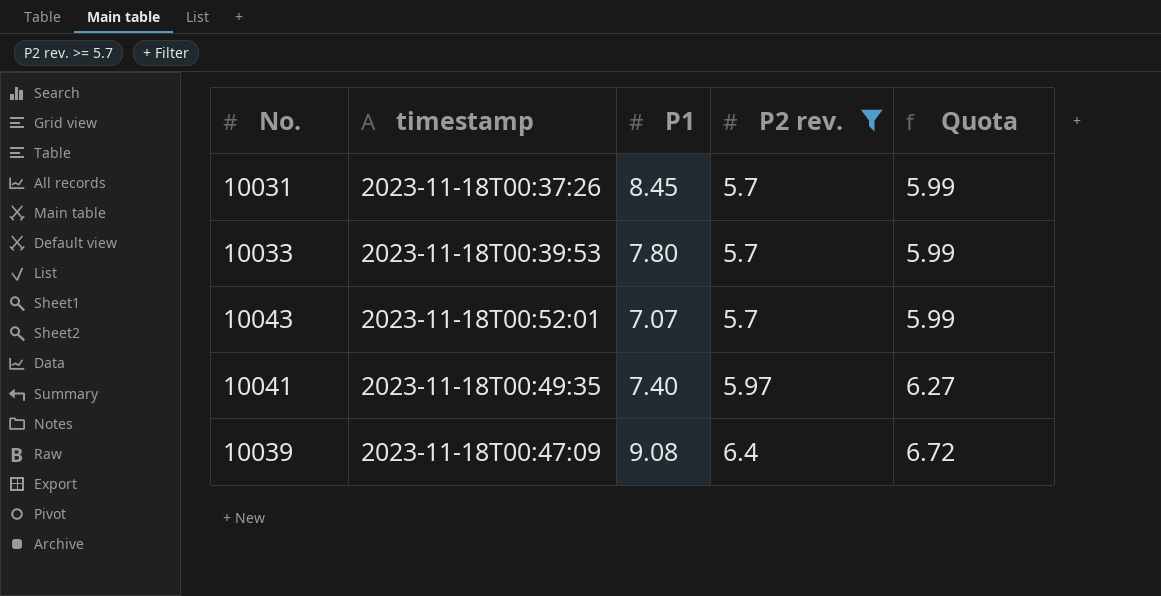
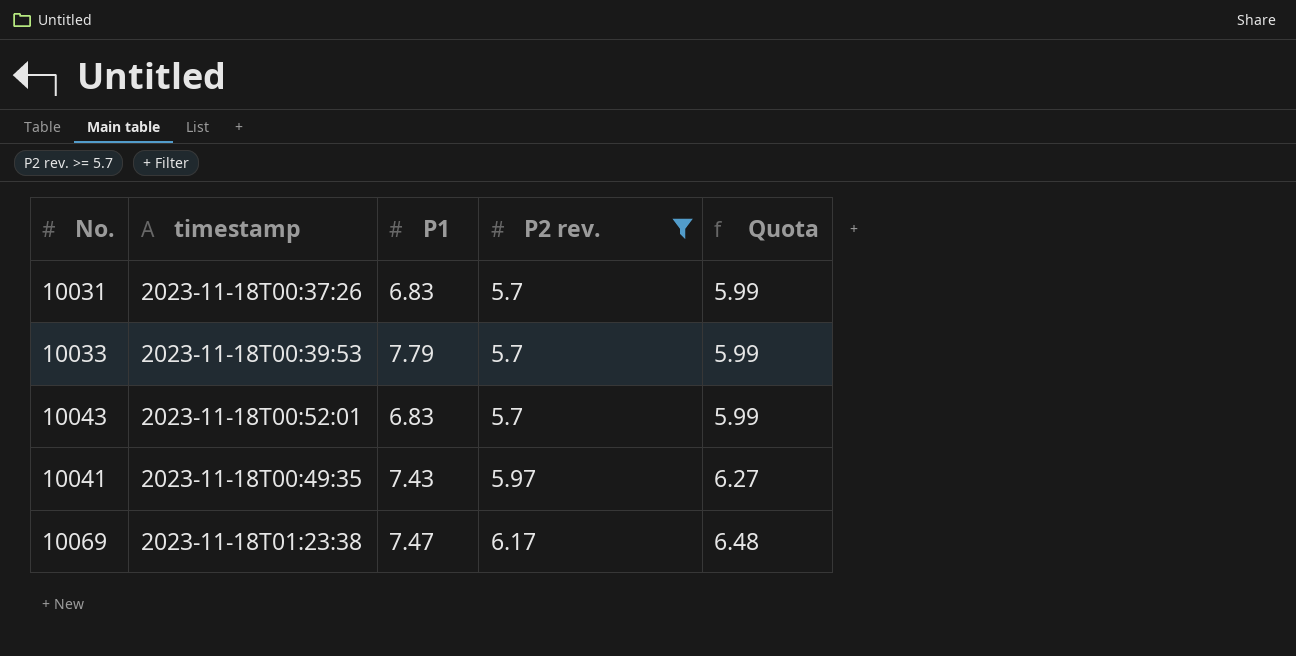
row 10039: 2023-11-18T00:47:09 | 9.08 | 6.4 | 6.72 -> none
10031 | P1: 8.45 -> 6.83
10033 | P1: 7.80 -> 7.79
10043 | P1: 7.07 -> 6.83
10041 | P1: 7.40 -> 7.43
row 10069: none -> 2023-11-18T01:23:38 | 7.47 | 6.17 | 6.48

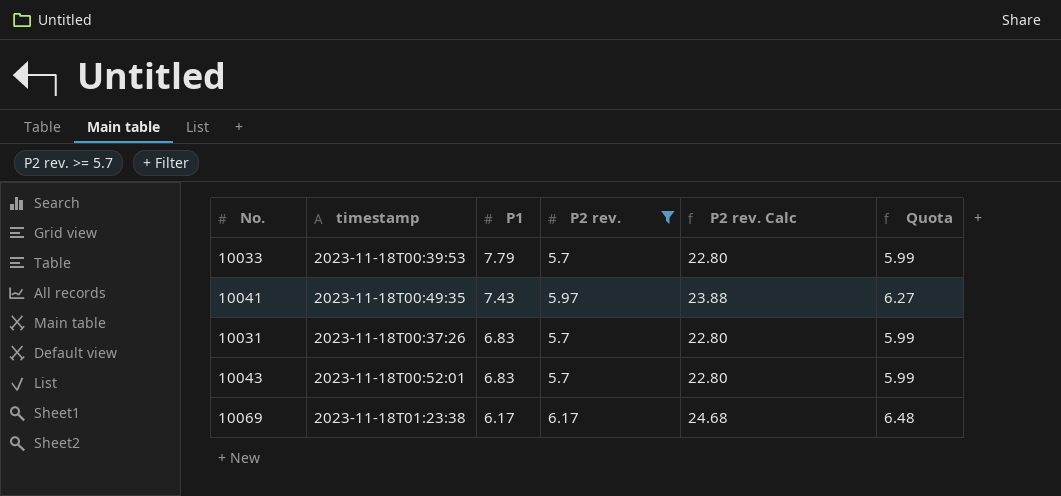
row order: P2 rev. ascending -> P1 descending
column P2 rev. Calc | formula: none -> [P2 rev.] * 4
10069 | P1: 7.47 -> 6.17

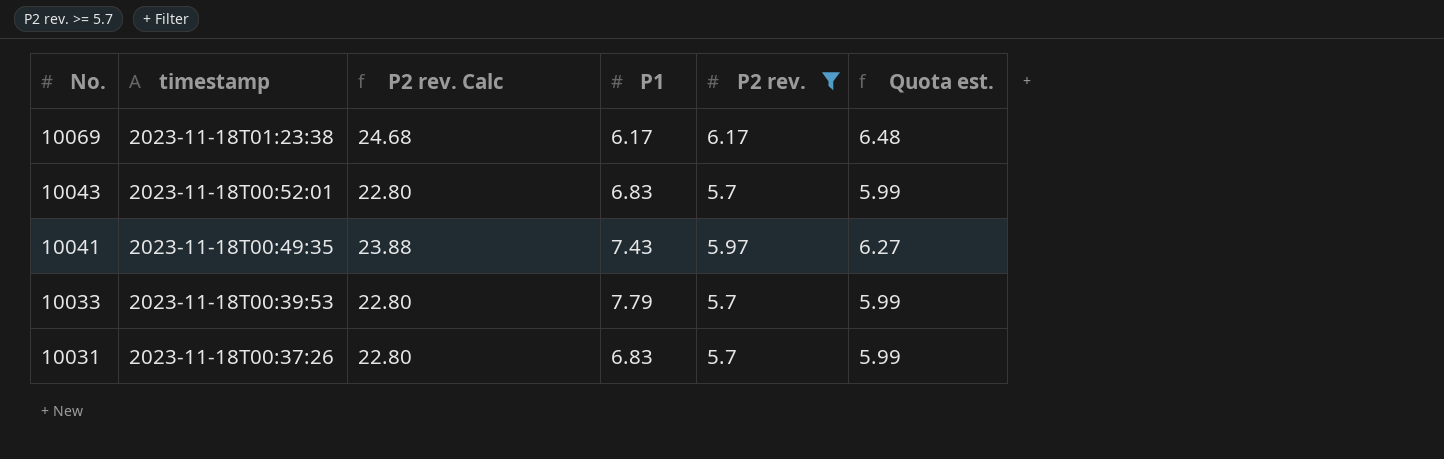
row order: P1 descending -> No. descending
column P2 rev. Calc | position: 5 -> 3
column name: Quota -> Quota est.

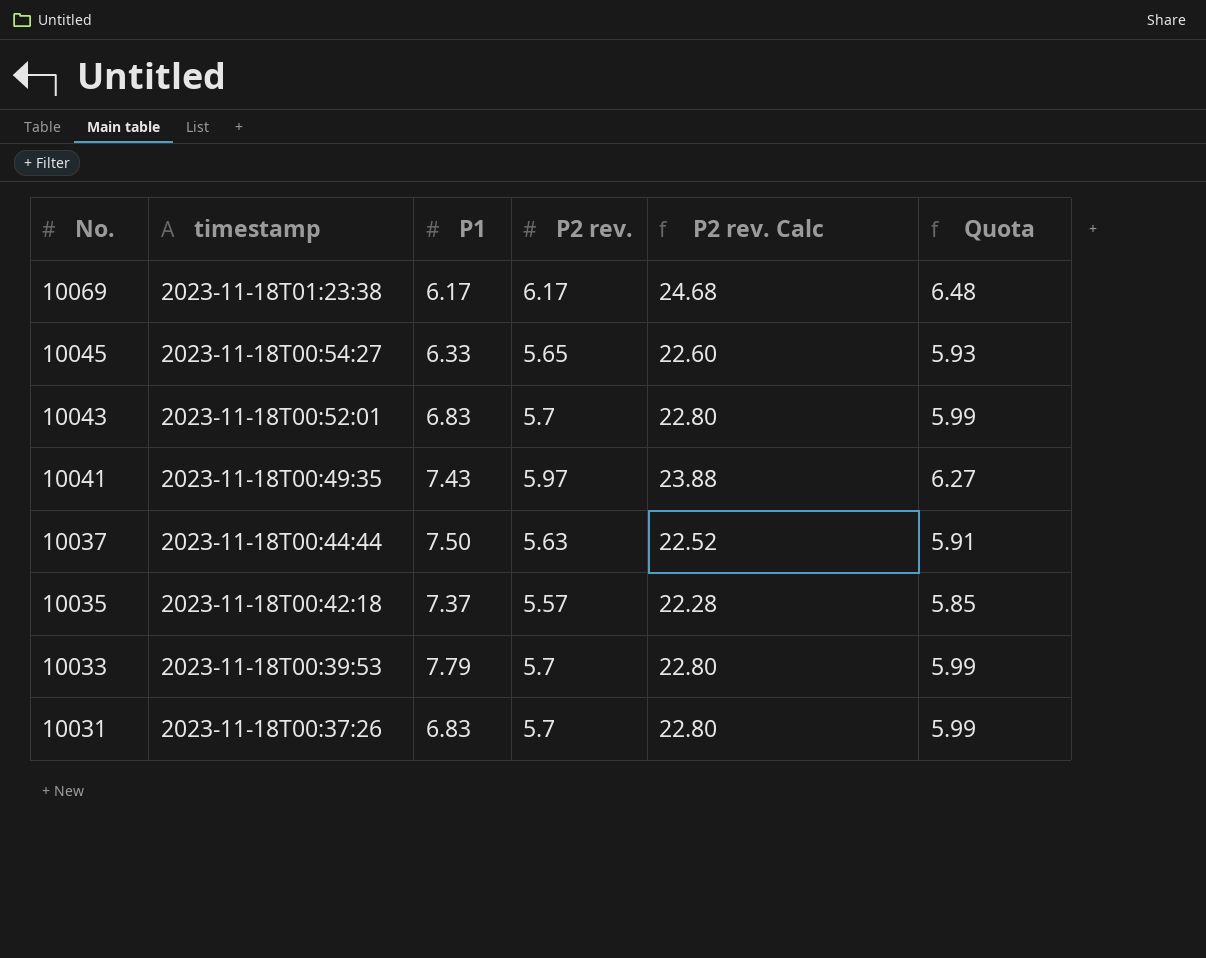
filter: P2 rev. >= 5.7 -> none
column P2 rev. Calc | position: 3 -> 5
column name: Quota est. -> Quota

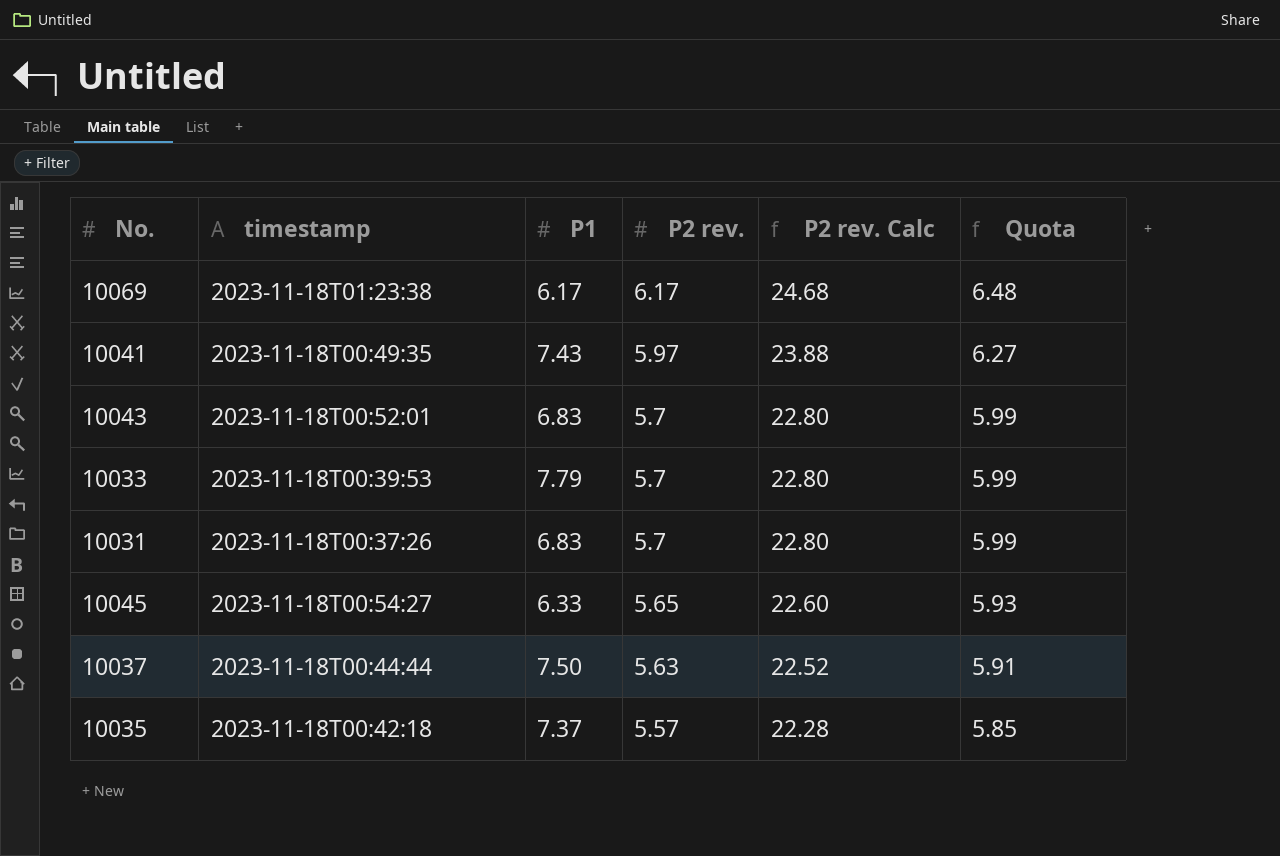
row order: No. descending -> P2 rev. descending

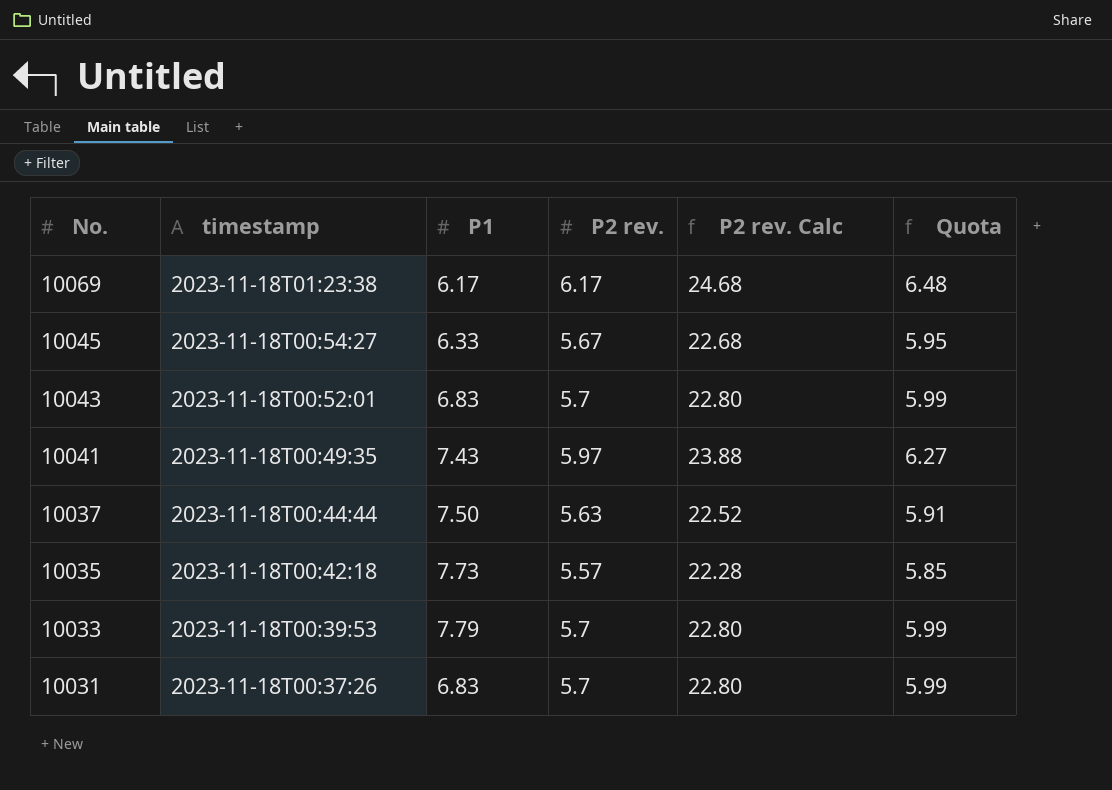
row order: P2 rev. descending -> No. descending
10045 | P2 rev.: 5.65 -> 5.67
10045 | P2 rev. Calc: 22.60 -> 22.68
10045 | Quota: 5.93 -> 5.95
10035 | P1: 7.37 -> 7.73

